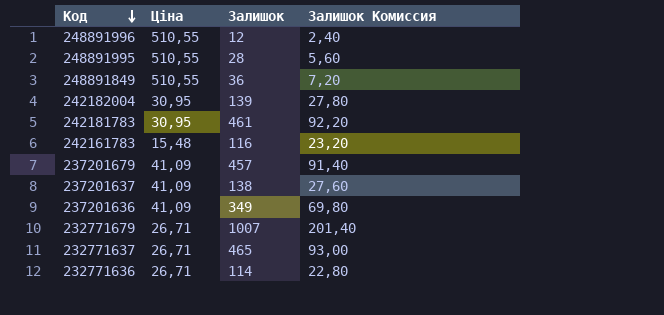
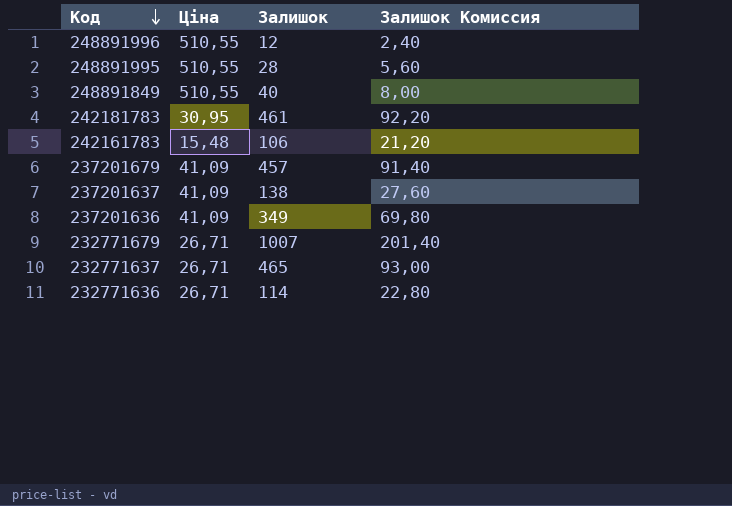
row 242182004: 30,95 | 139 | 27,80 -> none
248891849 | Залишок: 36 -> 40
248891849 | Залишок Комиссия: 7,20 -> 8,00
242161783 | Залишок: 116 -> 106
242161783 | Залишок Комиссия: 23,20 -> 21,20

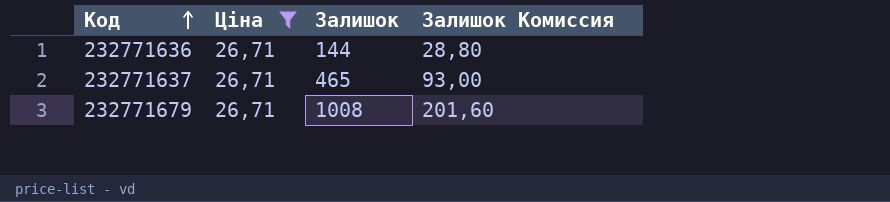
filter: none -> Ціна = 26,71
row order: Код descending -> Код ascending
232771636 | Залишок: 114 -> 144
232771636 | Залишок Комиссия: 22,80 -> 28,80
232771679 | Залишок: 1007 -> 1008
232771679 | Залишок Комиссия: 201,40 -> 201,60

